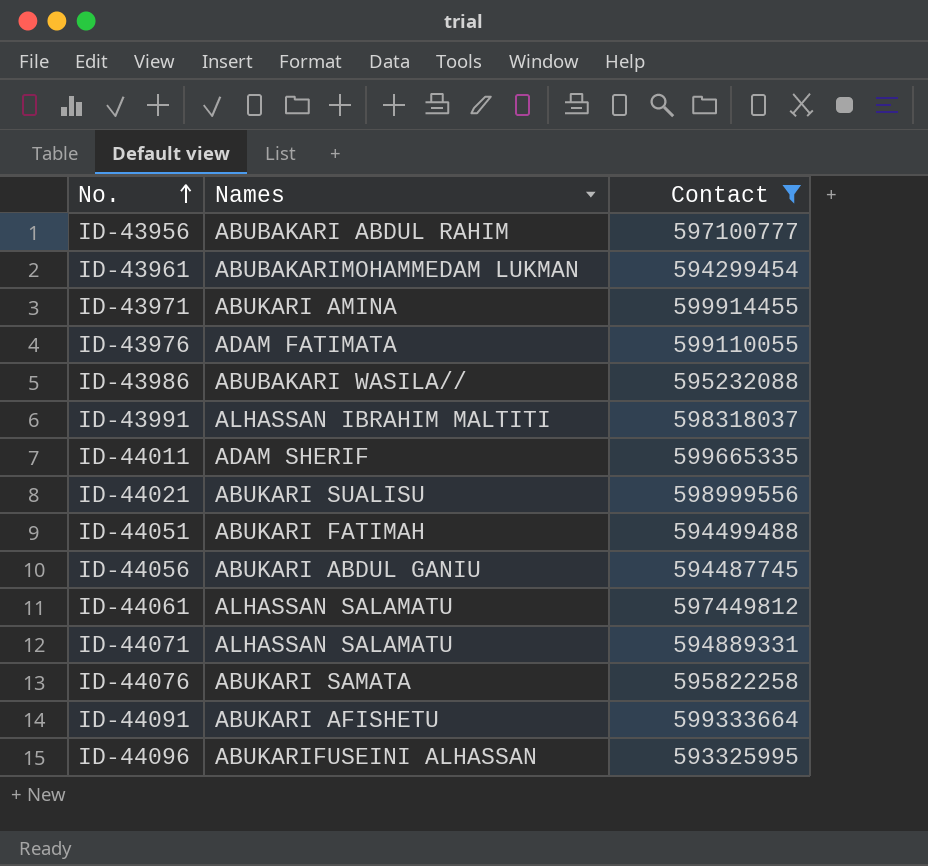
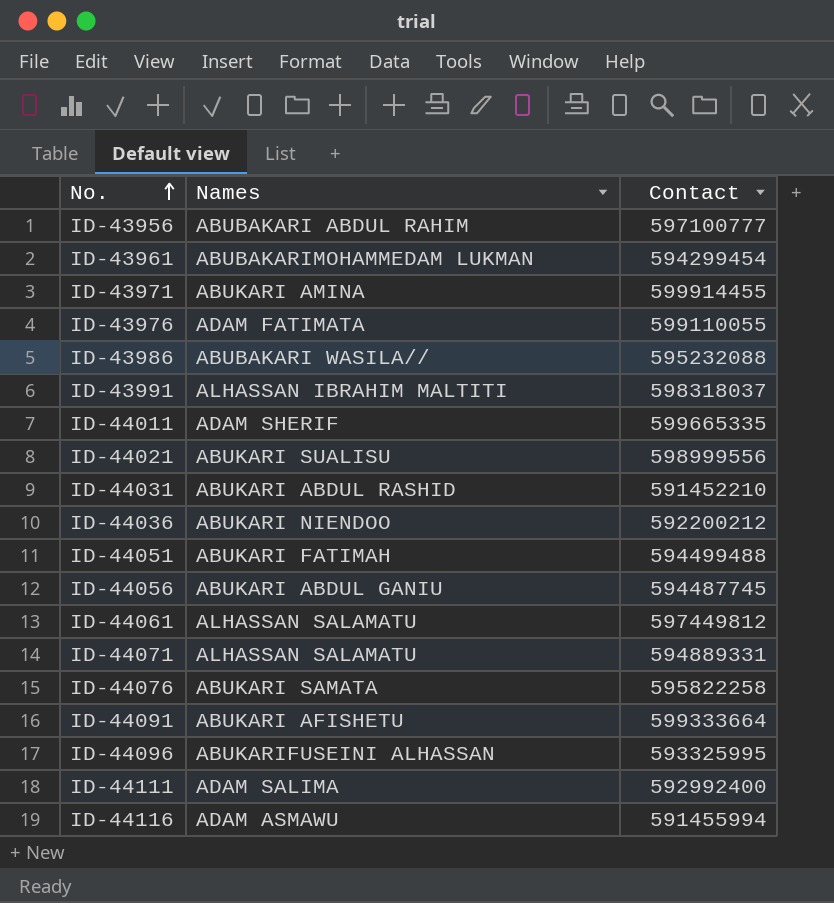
filter: Contact >= 593325995 -> none

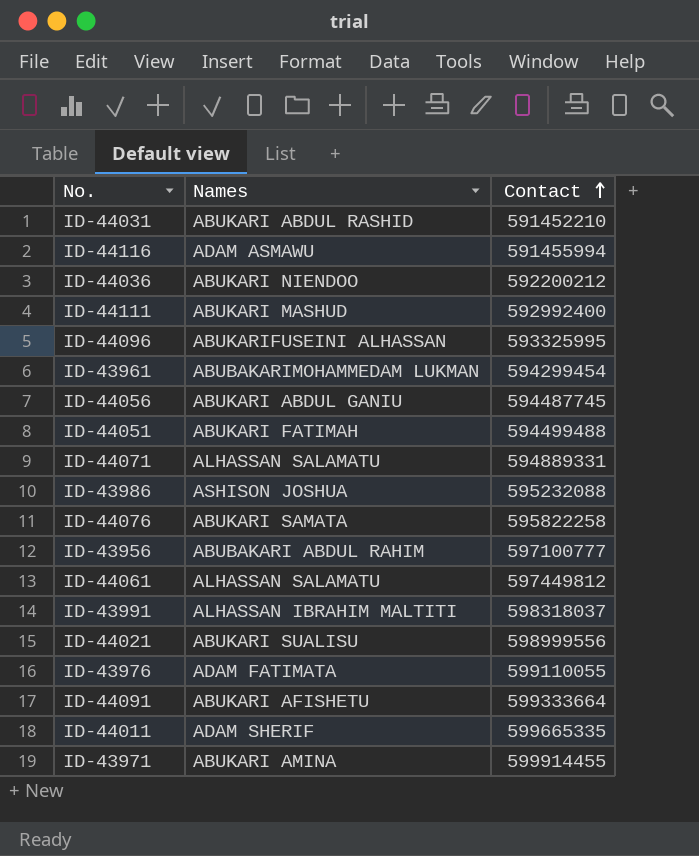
row order: No. ascending -> Contact ascending
ID-44111 | Names: ADAM SALIMA -> ABUKARI MASHUD
ID-43986 | Names: ABUBAKARI WASILA// -> ASHISON JOSHUA

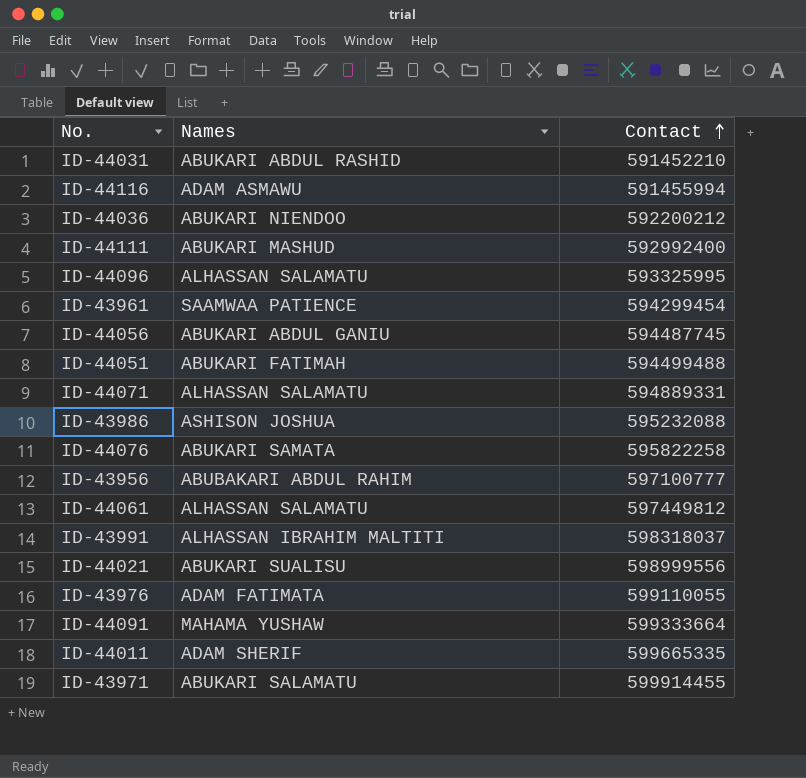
ID-44096 | Names: ABUKARIFUSEINI ALHASSAN -> ALHASSAN SALAMATU
ID-43961 | Names: ABUBAKARIMOHAMMEDAM LUKMAN -> SAAMWAA PATIENCE
ID-44091 | Names: ABUKARI AFISHETU -> MAHAMA YUSHAW
ID-43971 | Names: ABUKARI AMINA -> ABUKARI SALAMATU

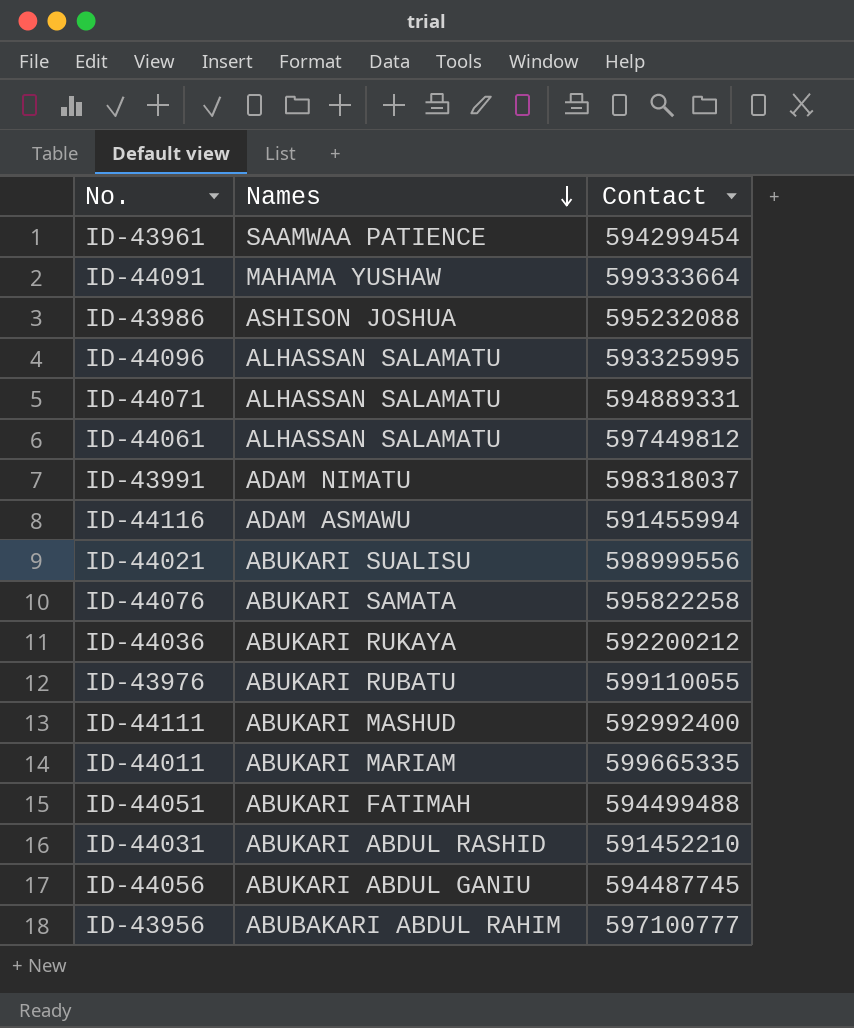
row order: Contact ascending -> Names descending
row ID-43971: ABUKARI SALAMATU | 599914455 -> none
ID-43991 | Names: ALHASSAN IBRAHIM MALTITI -> ADAM NIMATU
ID-44036 | Names: ABUKARI NIENDOO -> ABUKARI RUKAYA
ID-43976 | Names: ADAM FATIMATA -> ABUKARI RUBATU
ID-44011 | Names: ADAM SHERIF -> ABUKARI MARIAM

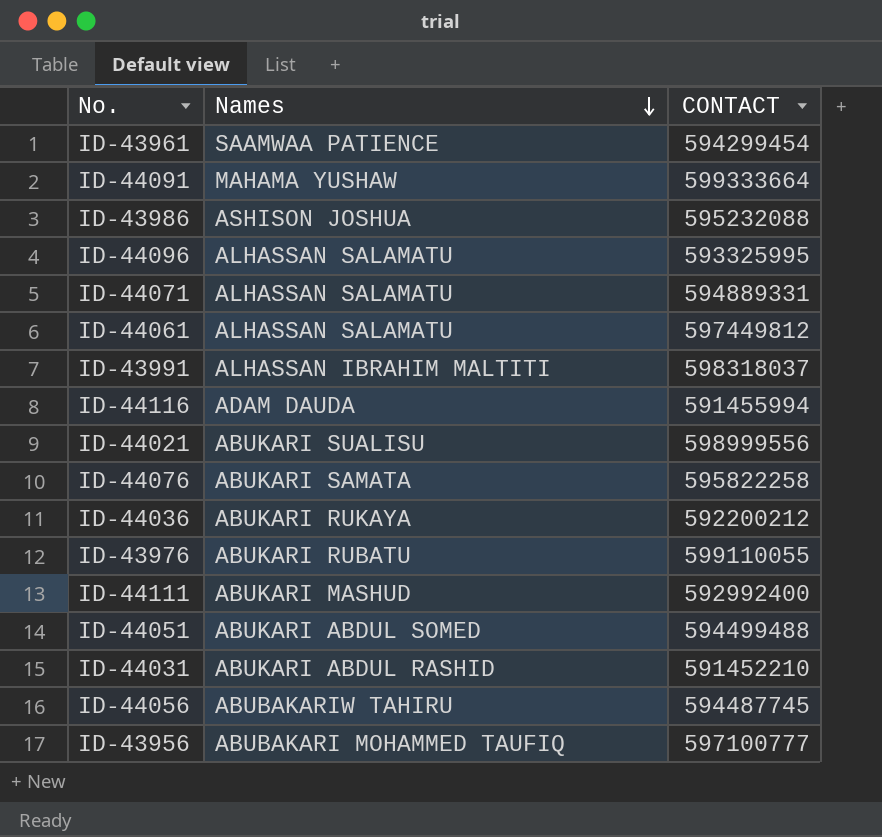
column name: Contact -> CONTACT
row ID-44011: ABUKARI MARIAM | 599665335 -> none
ID-43991 | Names: ADAM NIMATU -> ALHASSAN IBRAHIM MALTITI
ID-44116 | Names: ADAM ASMAWU -> ADAM DAUDA
ID-44051 | Names: ABUKARI FATIMAH -> ABUKARI ABDUL SOMED
ID-44056 | Names: ABUKARI ABDUL GANIU -> ABUBAKARIW TAHIRU
ID-43956 | Names: ABUBAKARI ABDUL RAHIM -> ABUBAKARI MOHAMMED TAUFIQ

